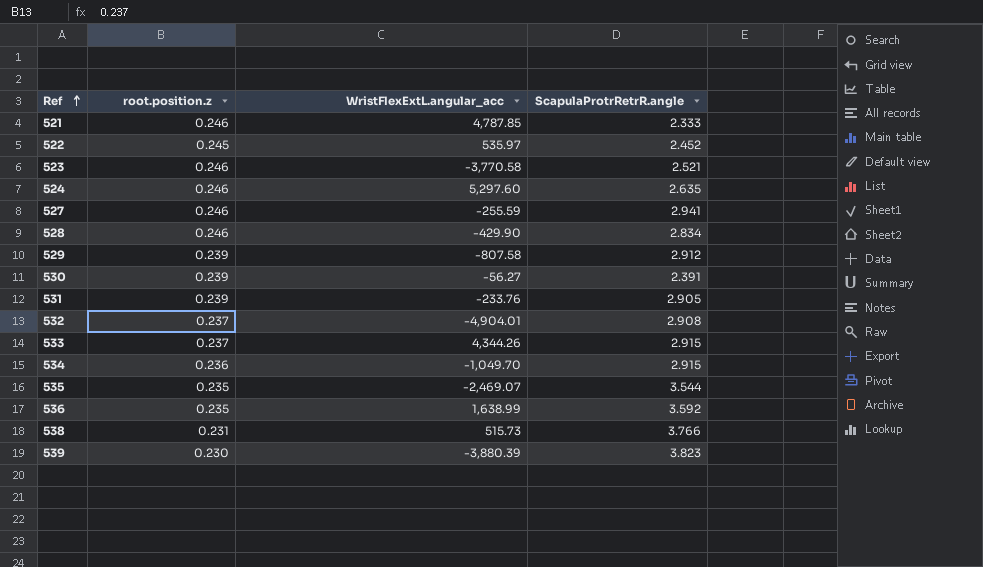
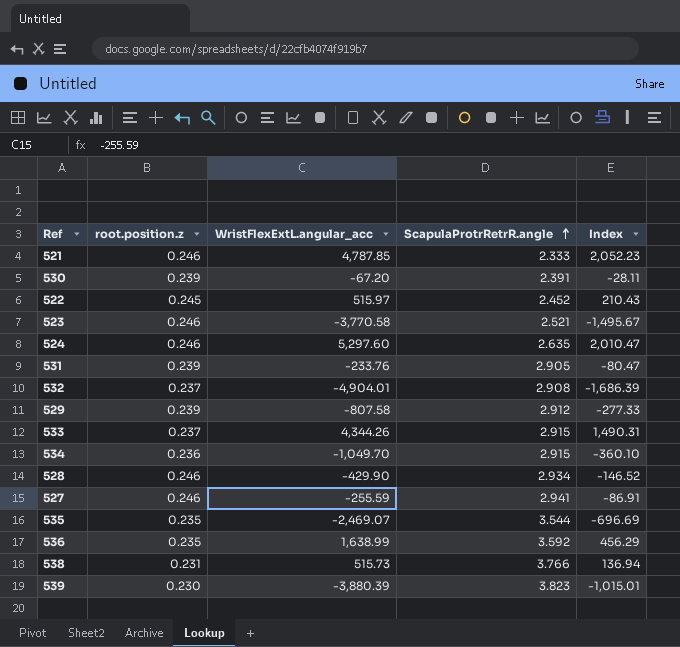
row order: Ref ascending -> ScapulaProtrRetrR.angle ascending
column Index | formula: none -> [WristFlexExtL.angular_acc] / [ScapulaProtrRetrR.angle]
530 | WristFlexExtL.angular_acc: -56.27 -> -67.20
522 | WristFlexExtL.angular_acc: 535.97 -> 515.97
528 | ScapulaProtrRetrR.angle: 2.834 -> 2.934

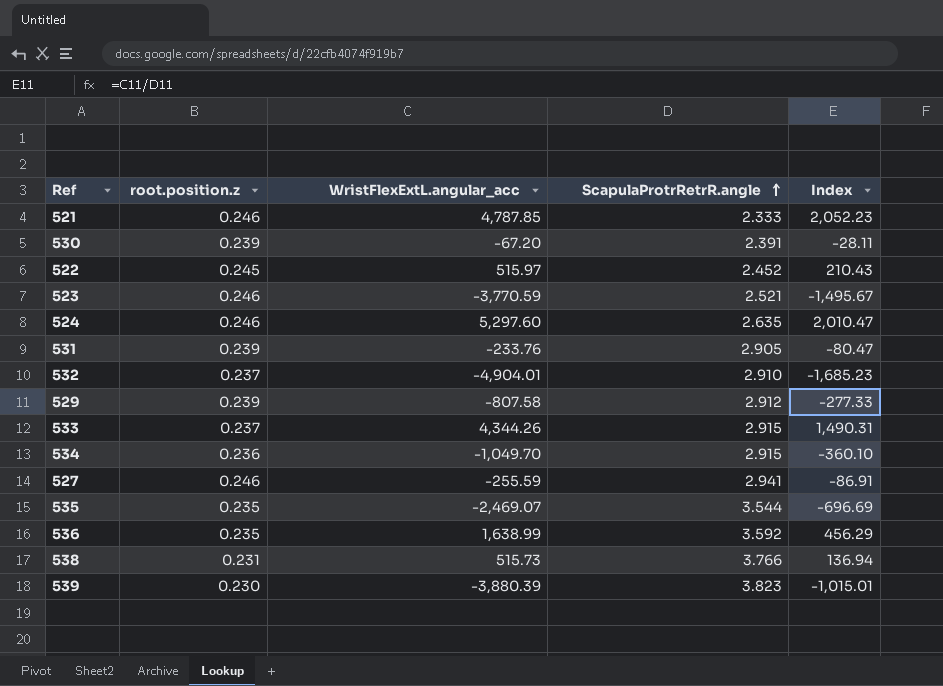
row 528: 0.246 | -429.90 | 2.934 | -146.52 -> none
523 | WristFlexExtL.angular_acc: -3,770.58 -> -3,770.59
532 | ScapulaProtrRetrR.angle: 2.908 -> 2.910
532 | Index: -1,686.39 -> -1,685.23

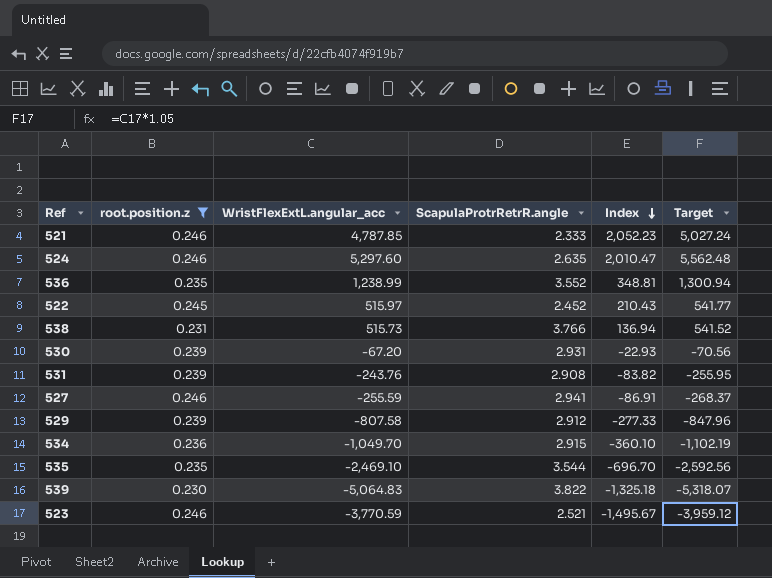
filter: none -> root.position.z != 0.237
row order: ScapulaProtrRetrR.angle ascending -> Index descending
column Target | formula: none -> [WristFlexExtL.angular_acc] * 1.05
536 | WristFlexExtL.angular_acc: 1,638.99 -> 1,238.99
536 | ScapulaProtrRetrR.angle: 3.592 -> 3.552
536 | Index: 456.29 -> 348.81
530 | ScapulaProtrRetrR.angle: 2.391 -> 2.931
530 | Index: -28.11 -> -22.93
531 | WristFlexExtL.angular_acc: -233.76 -> -243.76
531 | ScapulaProtrRetrR.angle: 2.905 -> 2.908
531 | Index: -80.47 -> -83.82
535 | WristFlexExtL.angular_acc: -2,469.07 -> -2,469.10
535 | Index: -696.69 -> -696.70
539 | WristFlexExtL.angular_acc: -3,880.39 -> -5,064.83
539 | ScapulaProtrRetrR.angle: 3.823 -> 3.822
539 | Index: -1,015.01 -> -1,325.18

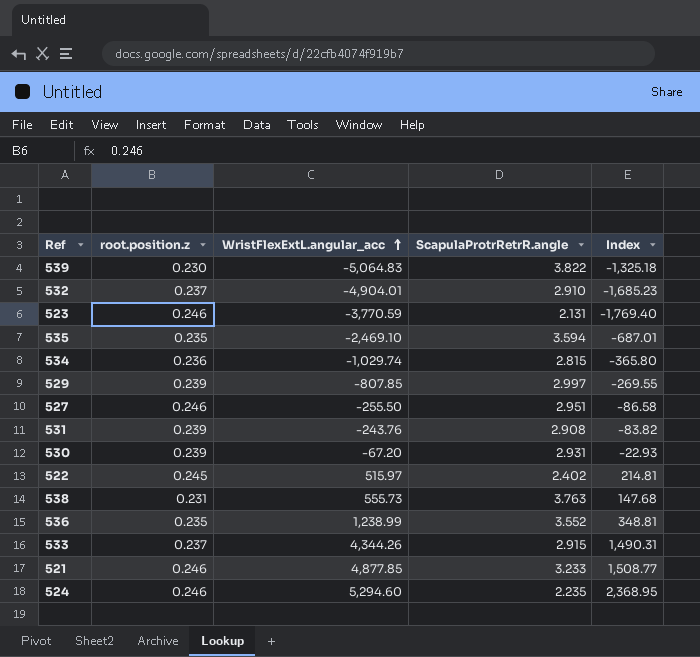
filter: root.position.z != 0.237 -> none
row order: Index descending -> WristFlexExtL.angular_acc ascending
column Target | formula: [WristFlexExtL.angular_acc] * 1.05 -> none
523 | ScapulaProtrRetrR.angle: 2.521 -> 2.131
523 | Index: -1,495.67 -> -1,769.40
535 | ScapulaProtrRetrR.angle: 3.544 -> 3.594
535 | Index: -696.70 -> -687.01
534 | WristFlexExtL.angular_acc: -1,049.70 -> -1,029.74
534 | ScapulaProtrRetrR.angle: 2.915 -> 2.815
534 | Index: -360.10 -> -365.80
529 | WristFlexExtL.angular_acc: -807.58 -> -807.85
529 | ScapulaProtrRetrR.angle: 2.912 -> 2.997
529 | Index: -277.33 -> -269.55
527 | WristFlexExtL.angular_acc: -255.59 -> -255.50
527 | ScapulaProtrRetrR.angle: 2.941 -> 2.951
527 | Index: -86.91 -> -86.58
522 | ScapulaProtrRetrR.angle: 2.452 -> 2.402
522 | Index: 210.43 -> 214.81
538 | WristFlexExtL.angular_acc: 515.73 -> 555.73
538 | ScapulaProtrRetrR.angle: 3.766 -> 3.763
538 | Index: 136.94 -> 147.68
521 | WristFlexExtL.angular_acc: 4,787.85 -> 4,877.85
521 | ScapulaProtrRetrR.angle: 2.333 -> 3.233
521 | Index: 2,052.23 -> 1,508.77
524 | WristFlexExtL.angular_acc: 5,297.60 -> 5,294.60
524 | ScapulaProtrRetrR.angle: 2.635 -> 2.235
524 | Index: 2,010.47 -> 2,368.95

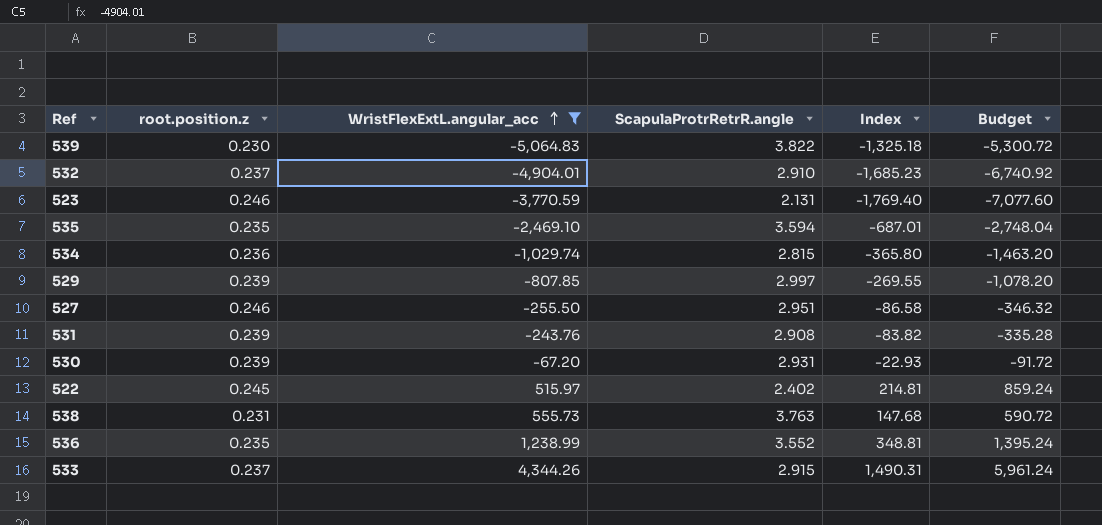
filter: none -> WristFlexExtL.angular_acc <= 4,344.26
column Budget | formula: none -> [Index] * 4

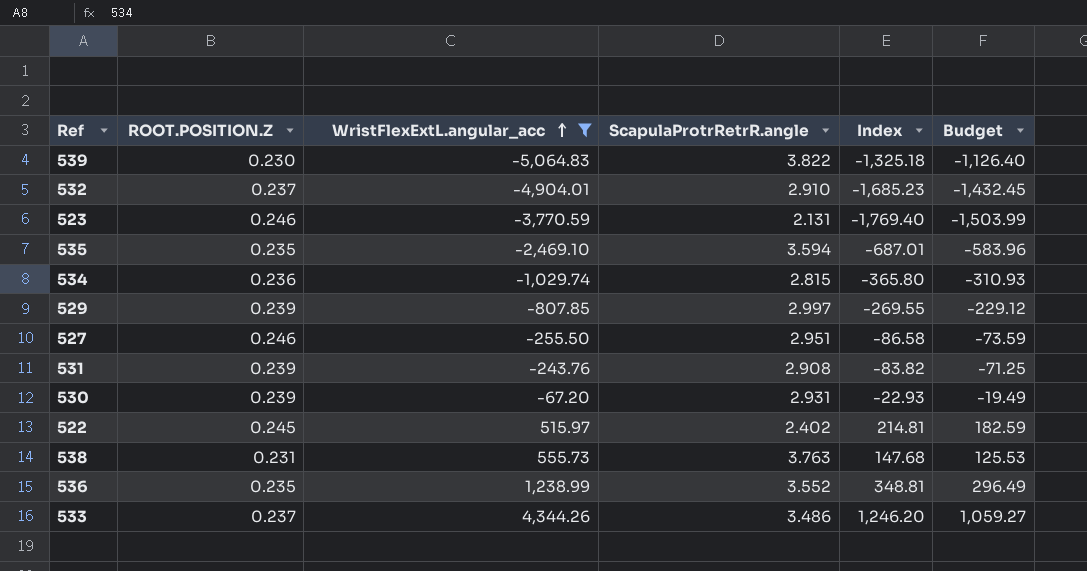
column name: root.position.z -> ROOT.POSITION.Z
column Budget | formula: [Index] * 4 -> [Index] * 0.85
533 | ScapulaProtrRetrR.angle: 2.915 -> 3.486
533 | Index: 1,490.31 -> 1,246.20

